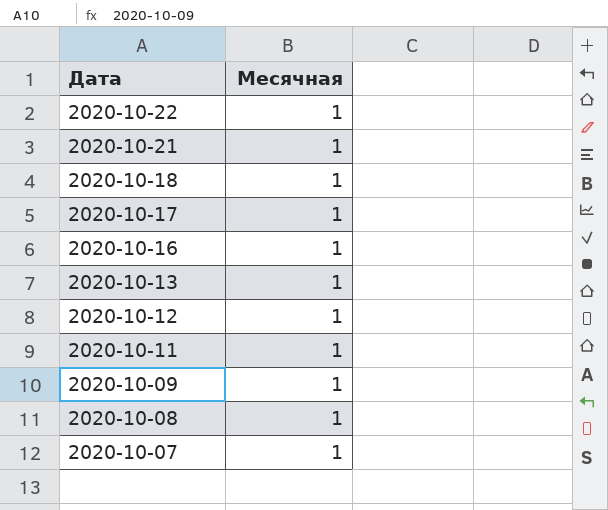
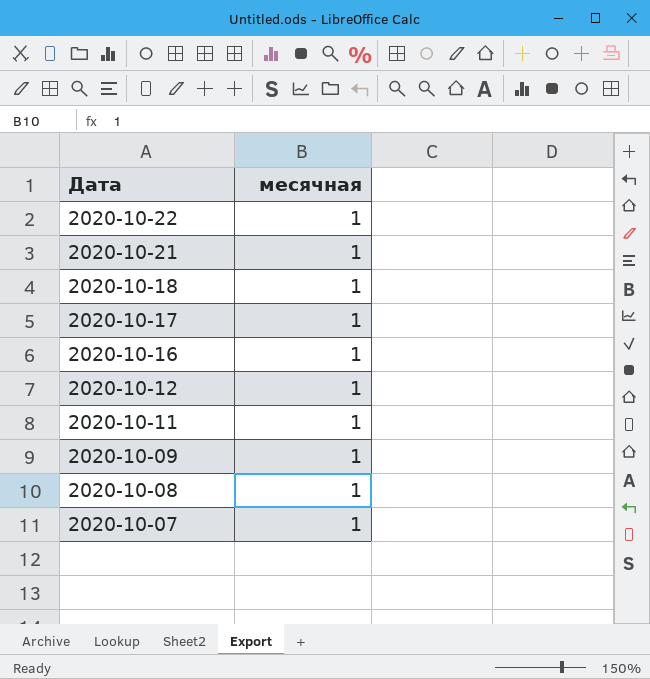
column name: Месячная -> месячная
row 2020-10-13: 1 -> none

